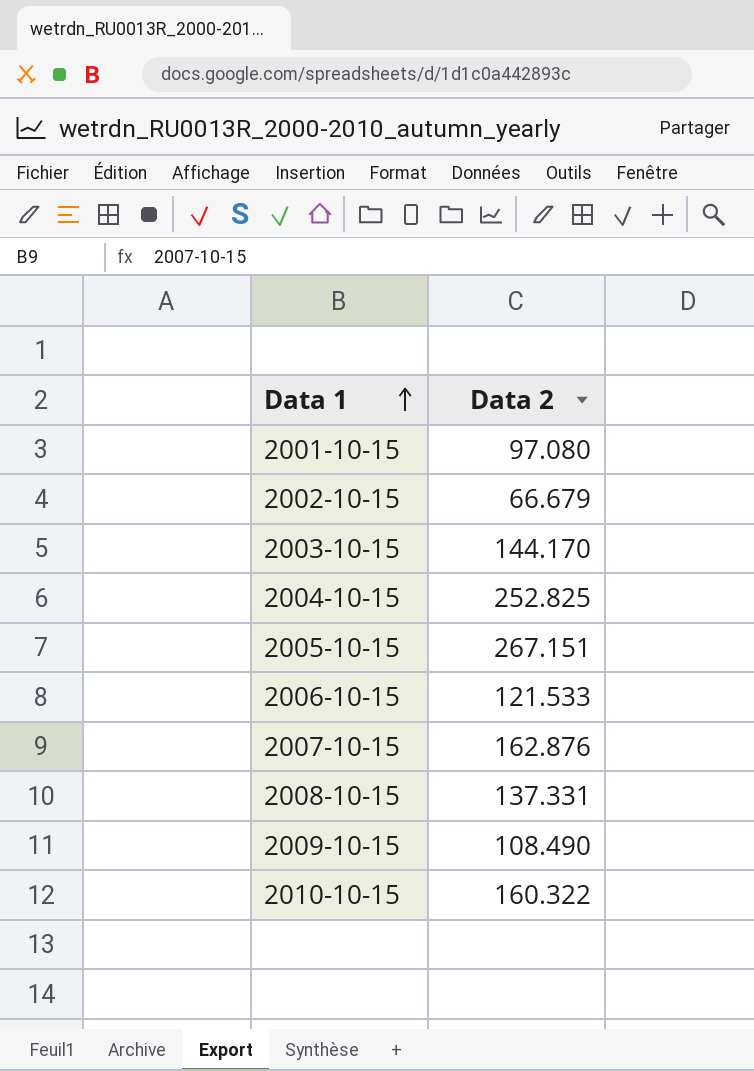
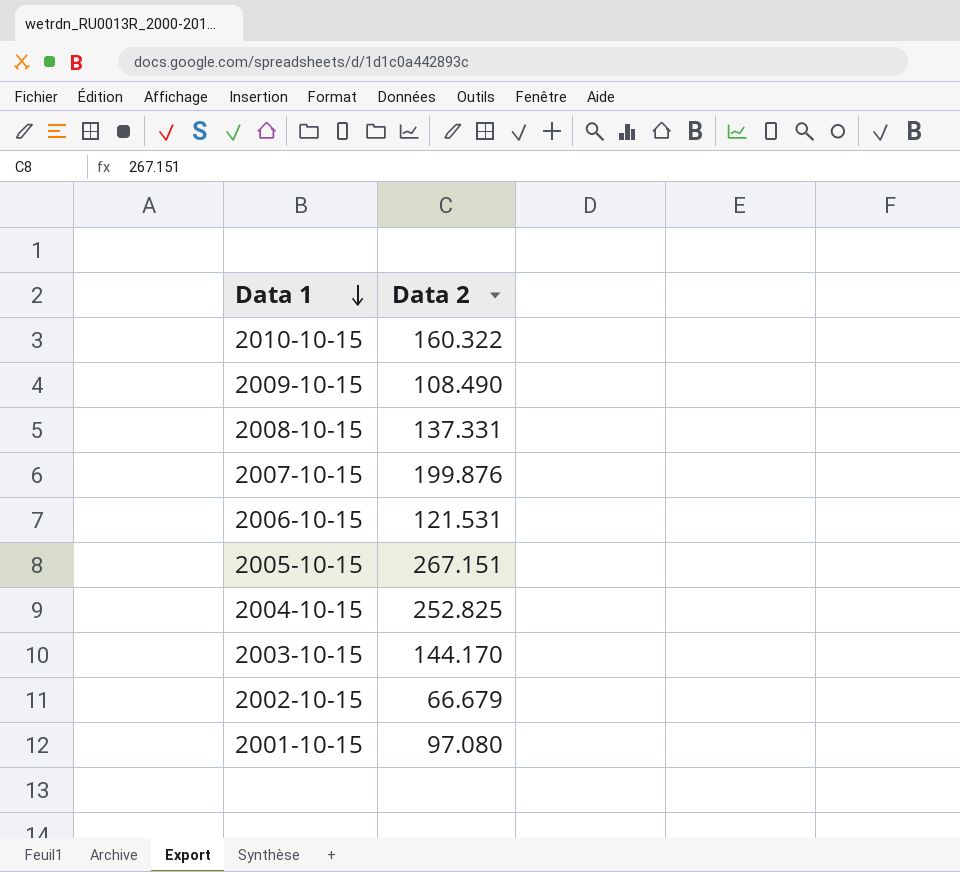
row order: Data 1 ascending -> Data 1 descending
2007-10-15 | Data 2: 162.876 -> 199.876
2006-10-15 | Data 2: 121.533 -> 121.531

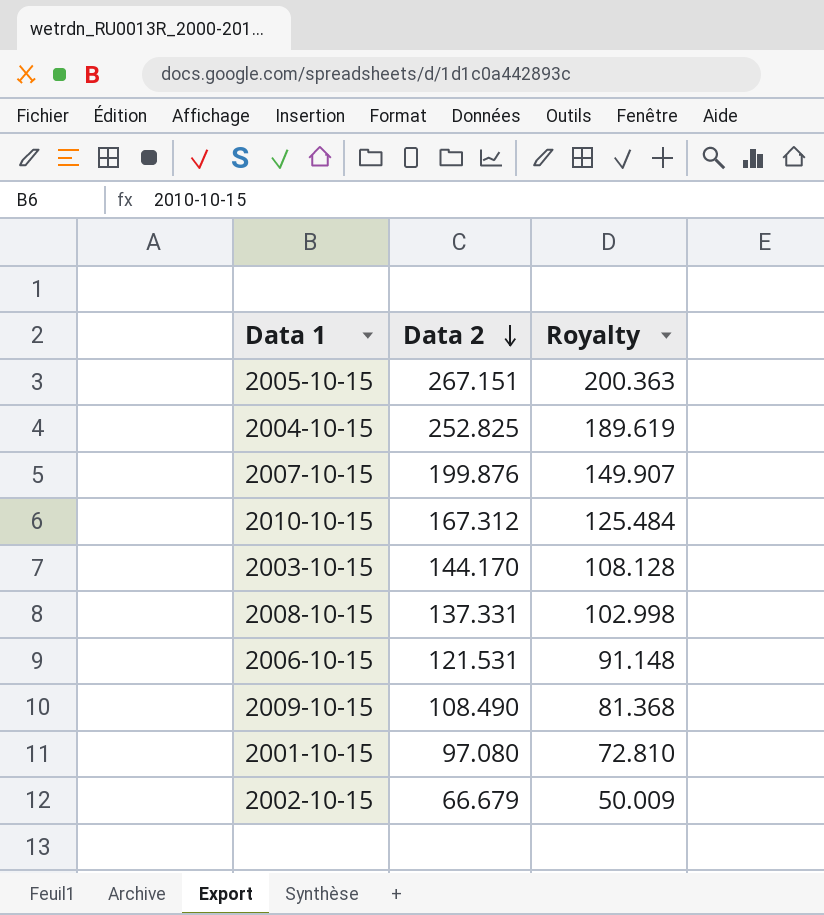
row order: Data 1 descending -> Data 2 descending
column Royalty | formula: none -> [Data 2] * 0.75
2010-10-15 | Data 2: 160.322 -> 167.312

